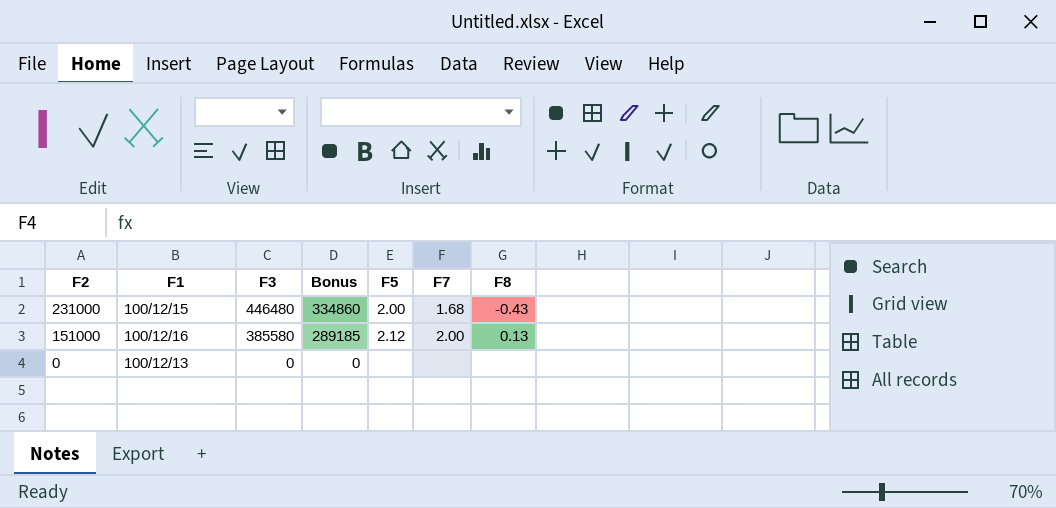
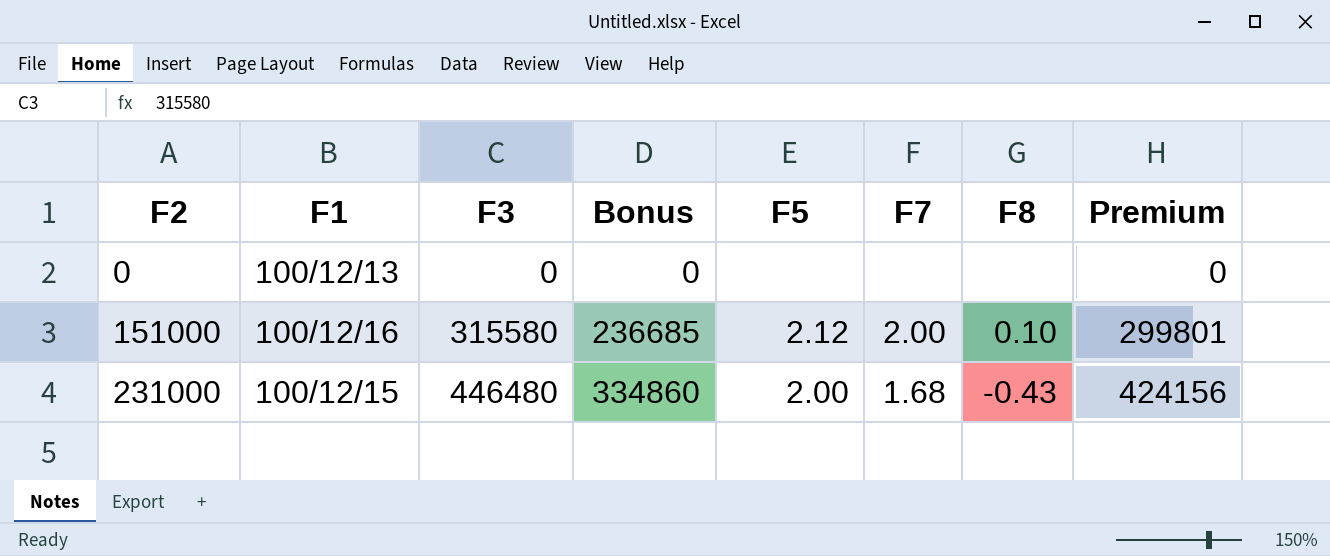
row order: F2 descending -> F2 ascending
column Premium | formula: none -> [F3] * 0.95
151000 | F3: 385580 -> 315580
151000 | Bonus: 289185 -> 236685
151000 | F8: 0.13 -> 0.10

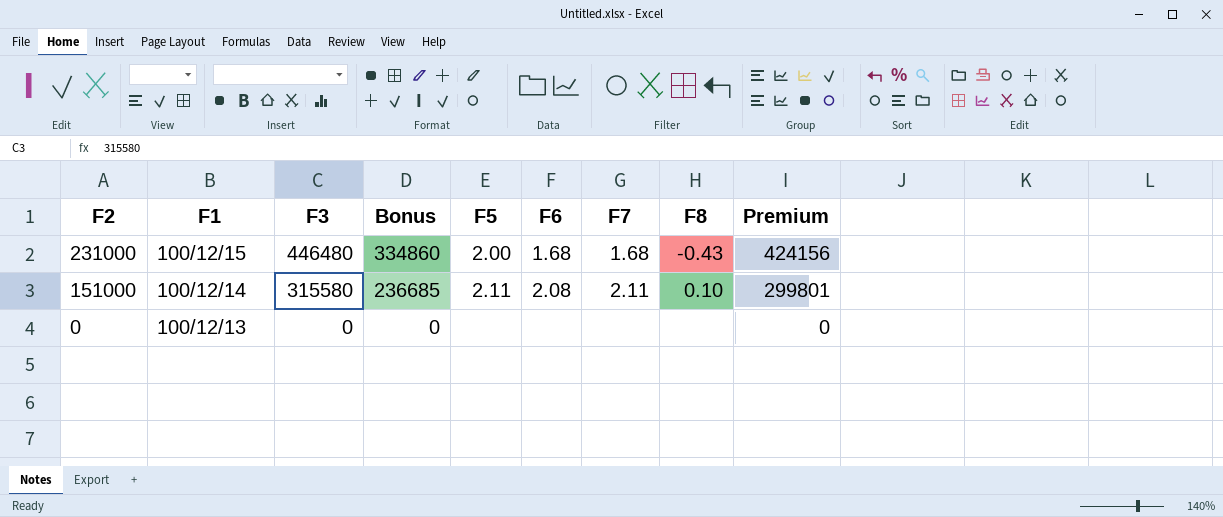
row order: F2 ascending -> F2 descending
column F6 | position: none -> 6
151000 | F1: 100/12/16 -> 100/12/14
151000 | F5: 2.12 -> 2.11
151000 | F7: 2.00 -> 2.11

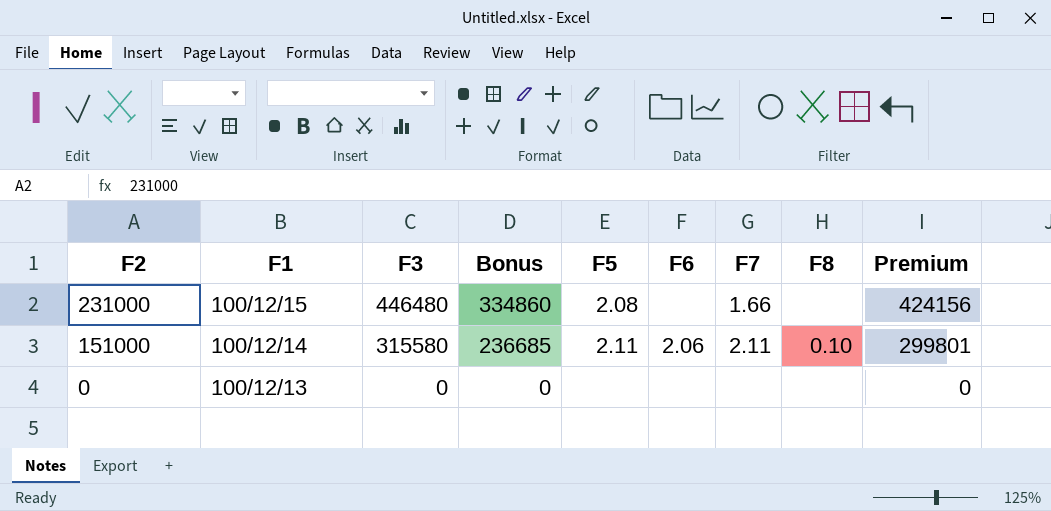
231000 | F5: 2.00 -> 2.08
231000 | F6: 1.68 -> none
231000 | F7: 1.68 -> 1.66
231000 | F8: -0.43 -> none
151000 | F6: 2.08 -> 2.06

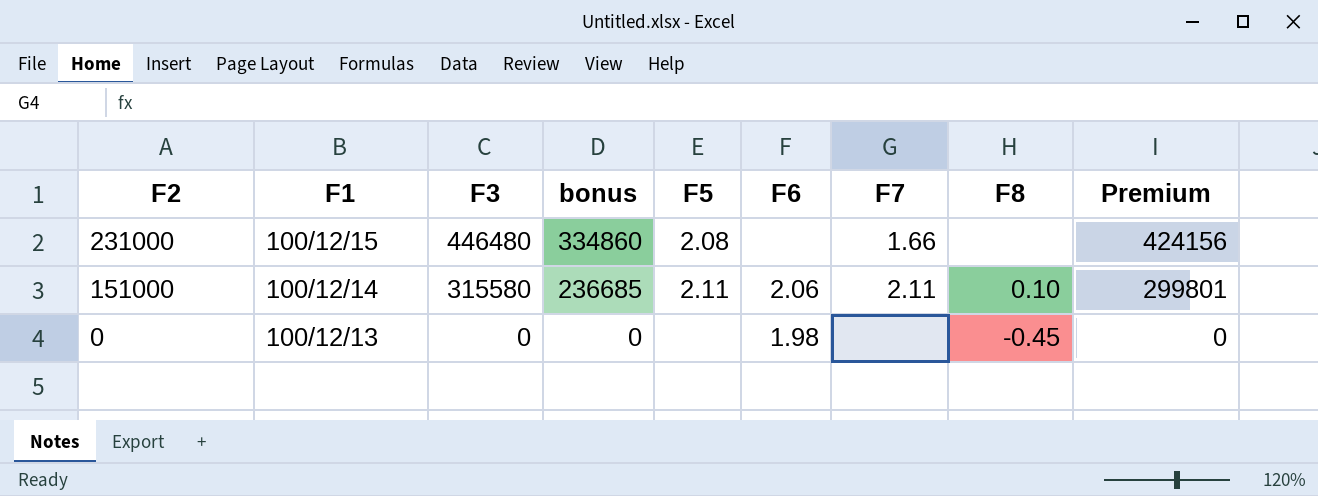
column name: Bonus -> bonus
0 | F6: none -> 1.98
0 | F8: none -> -0.45

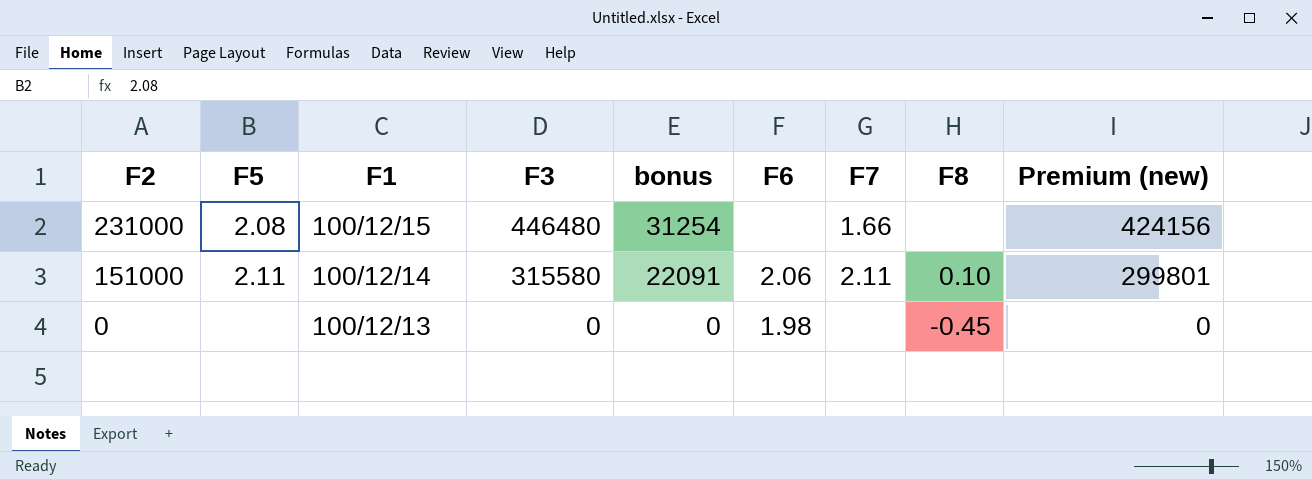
column F5 | position: 5 -> 2
column bonus | formula: [F3] * 0.75 -> [F3] * 0.07
column name: Premium -> Premium (new)

